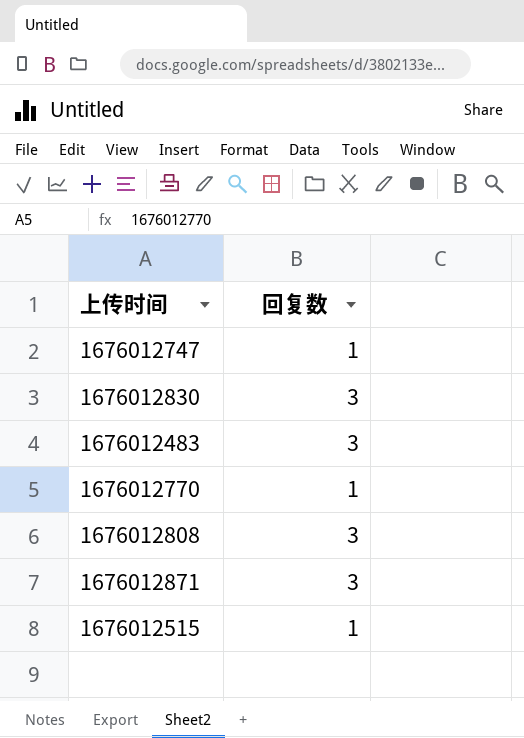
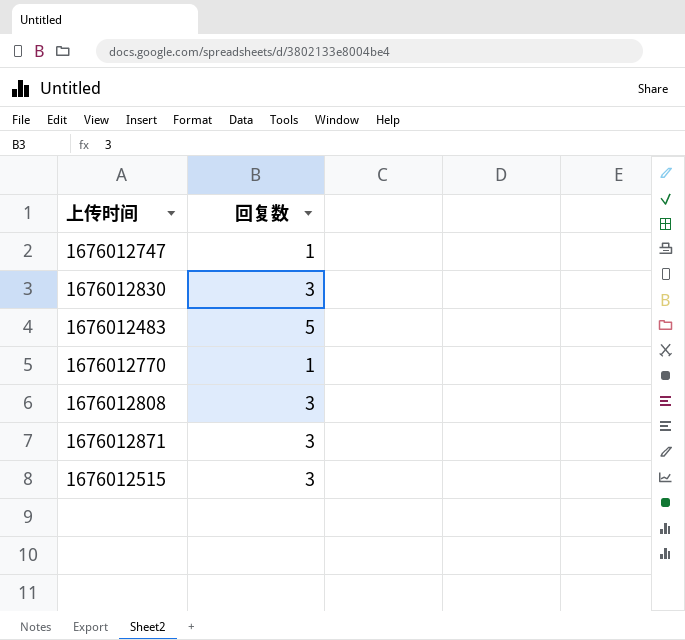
1676012483 | 回复数: 3 -> 5
1676012515 | 回复数: 1 -> 3

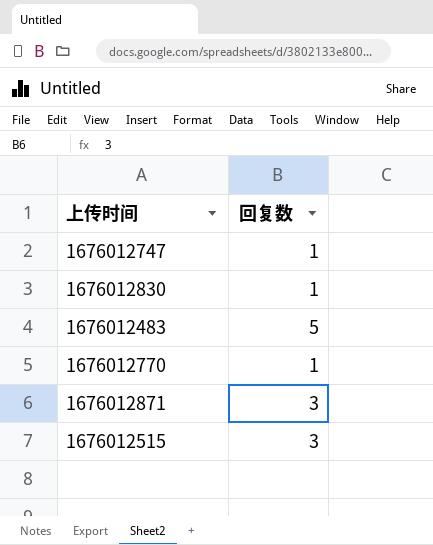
row 1676012808: 3 -> none
1676012830 | 回复数: 3 -> 1

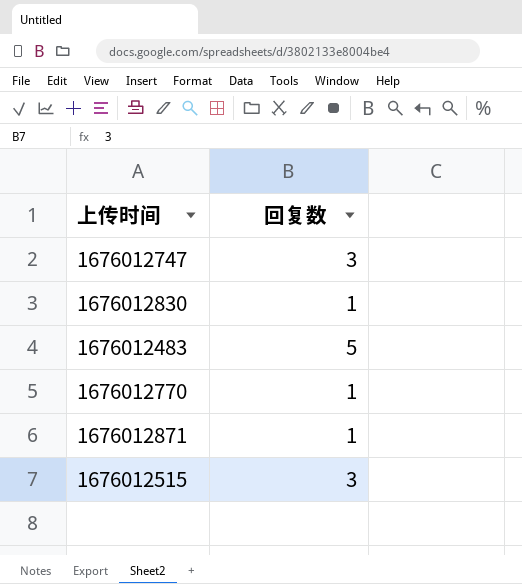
1676012747 | 回复数: 1 -> 3
1676012871 | 回复数: 3 -> 1

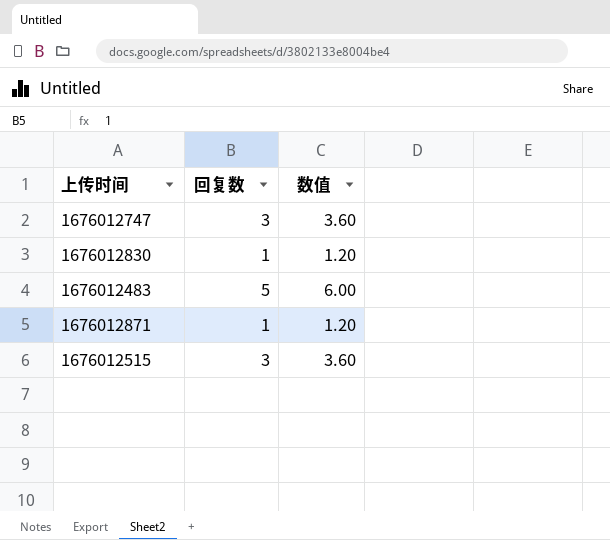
column 数值 | formula: none -> [回复数] * 1.2
row 1676012770: 1 -> none

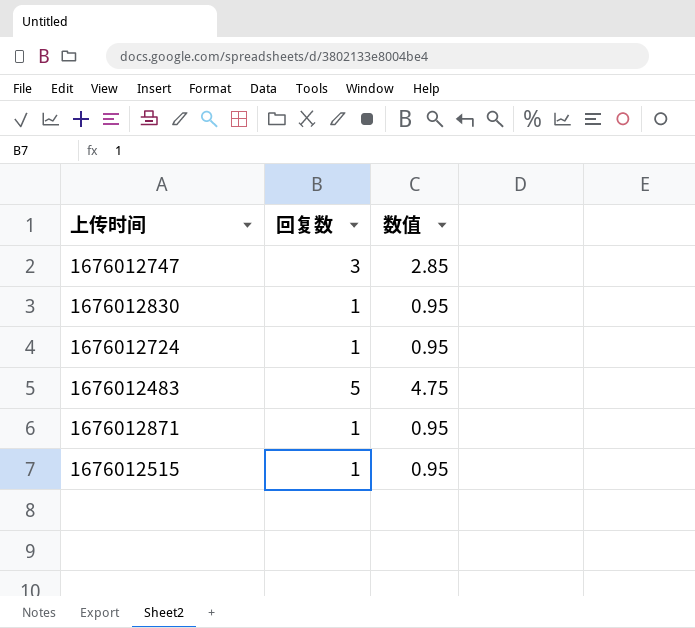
column 数值 | formula: [回复数] * 1.2 -> [回复数] * 0.95
row 1676012724: none -> 1 | 0.95
1676012515 | 回复数: 3 -> 1

